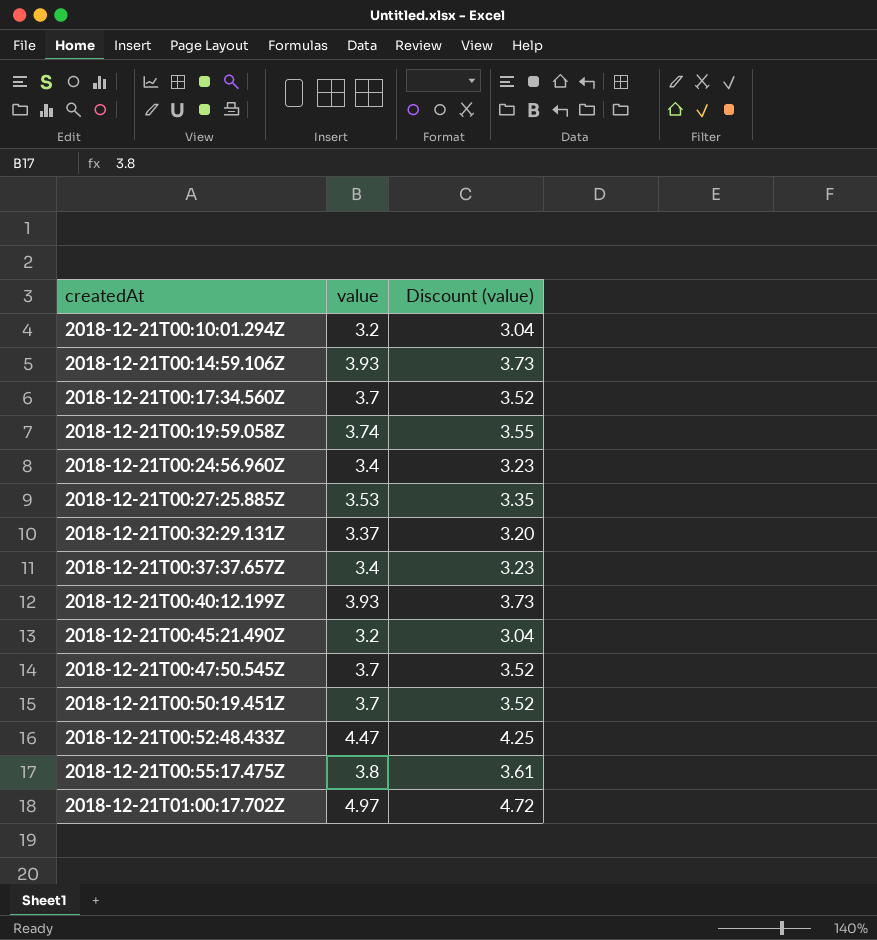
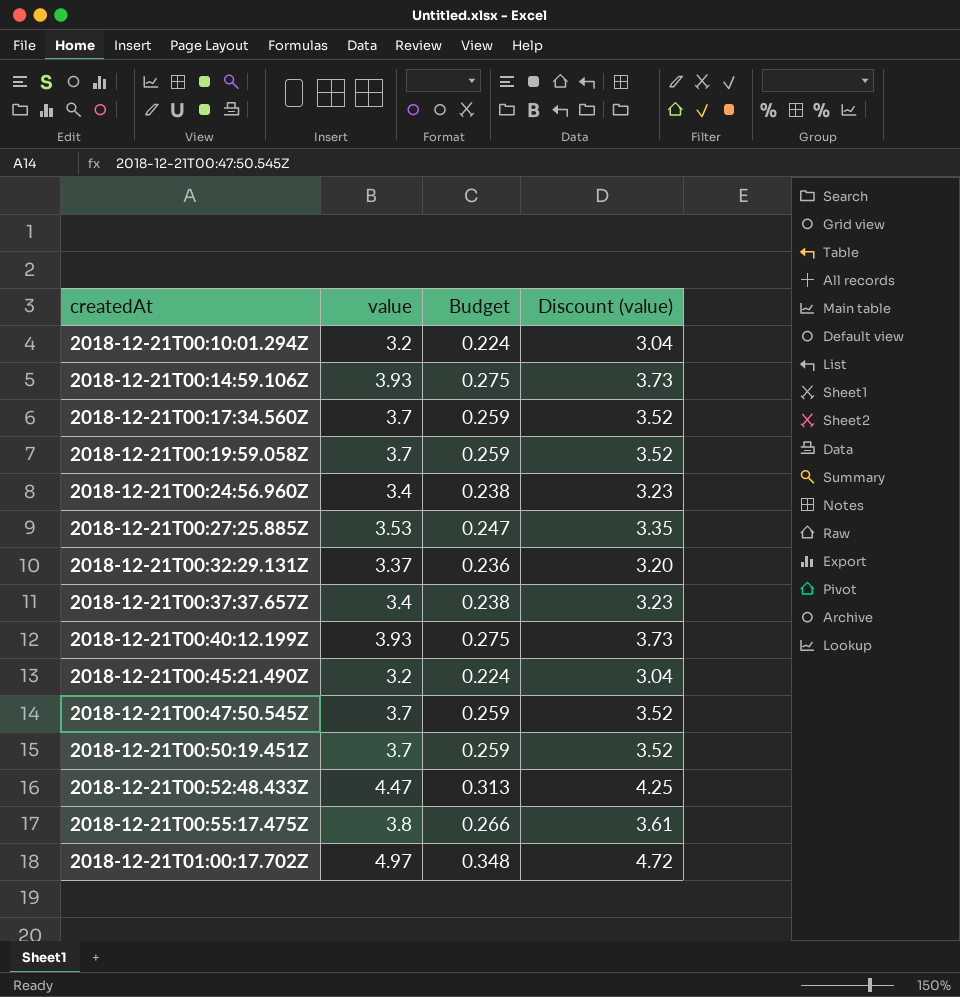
column Budget | formula: none -> [value] * 0.07
2018-12-21T00:19:59.058Z | value: 3.74 -> 3.7
2018-12-21T00:19:59.058Z | Discount (value): 3.55 -> 3.52

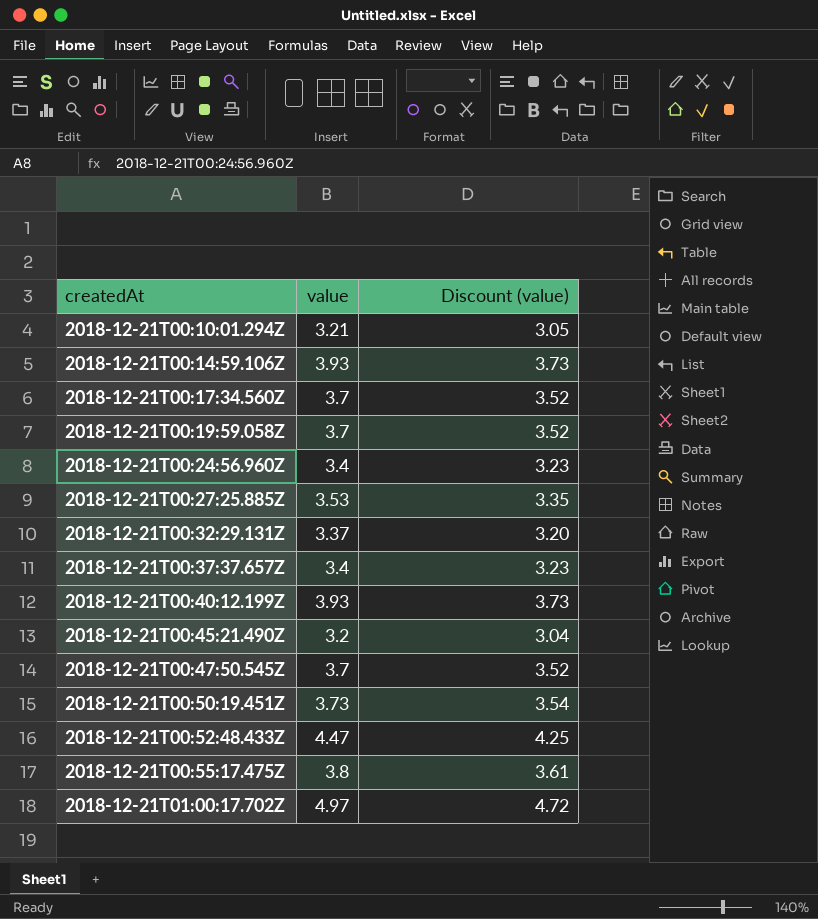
column Budget | formula: [value] * 0.07 -> none
2018-12-21T00:10:01.294Z | value: 3.2 -> 3.21
2018-12-21T00:10:01.294Z | Discount (value): 3.04 -> 3.05
2018-12-21T00:50:19.451Z | value: 3.7 -> 3.73
2018-12-21T00:50:19.451Z | Discount (value): 3.52 -> 3.54

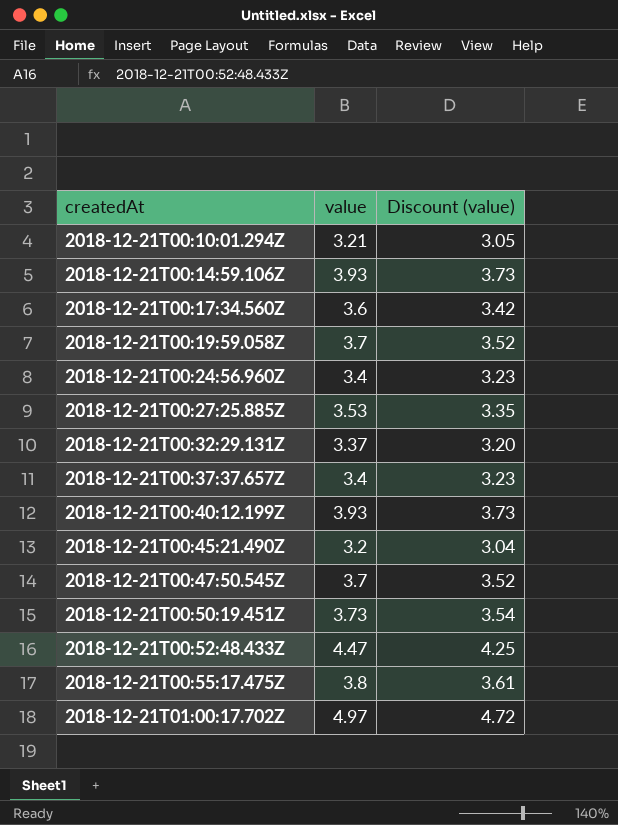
2018-12-21T00:17:34.560Z | value: 3.7 -> 3.6
2018-12-21T00:17:34.560Z | Discount (value): 3.52 -> 3.42

